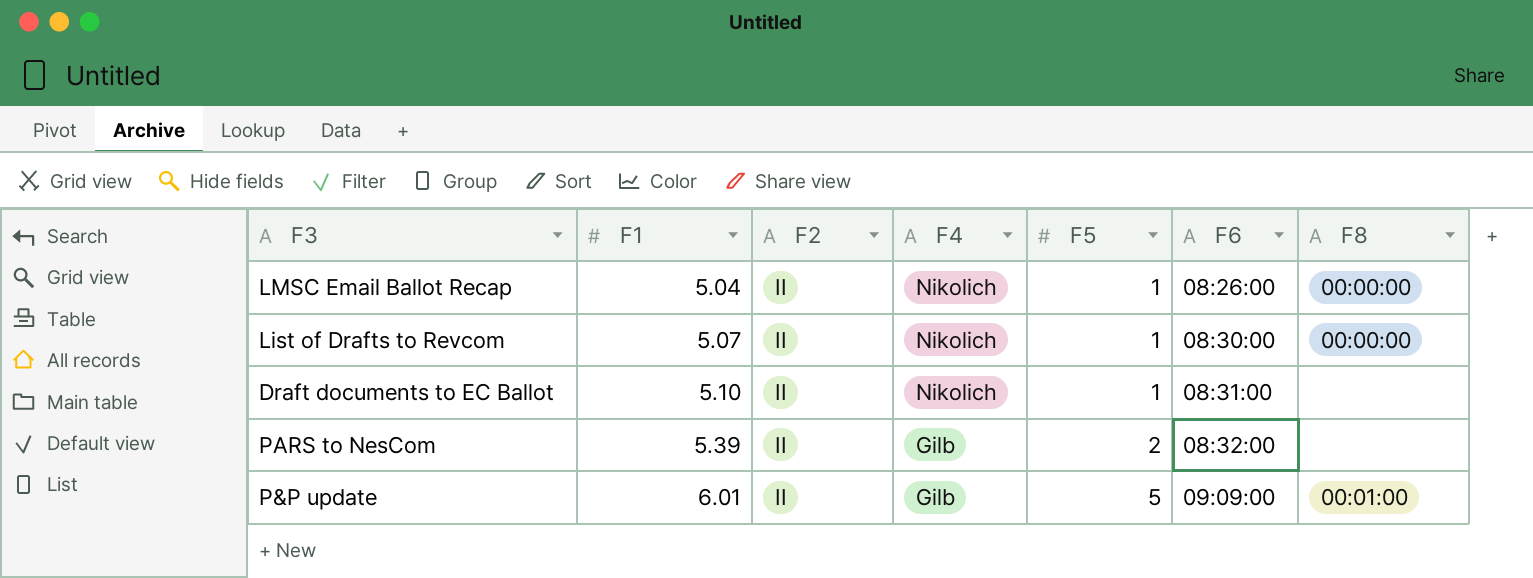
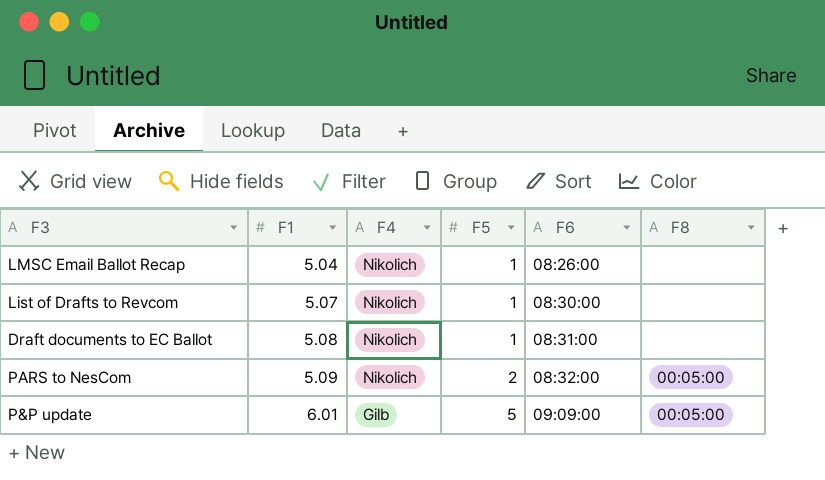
column F2 | position: 3 -> none
LMSC Email Ballot Recap | F8: 00:00:00 -> none
List of Drafts to Revcom | F8: 00:00:00 -> none
Draft documents to EC Ballot | F1: 5.10 -> 5.08
PARS to NesCom | F1: 5.39 -> 5.09
PARS to NesCom | F4: Gilb -> Nikolich
PARS to NesCom | F8: none -> 00:05:00
P&P update | F8: 00:01:00 -> 00:05:00

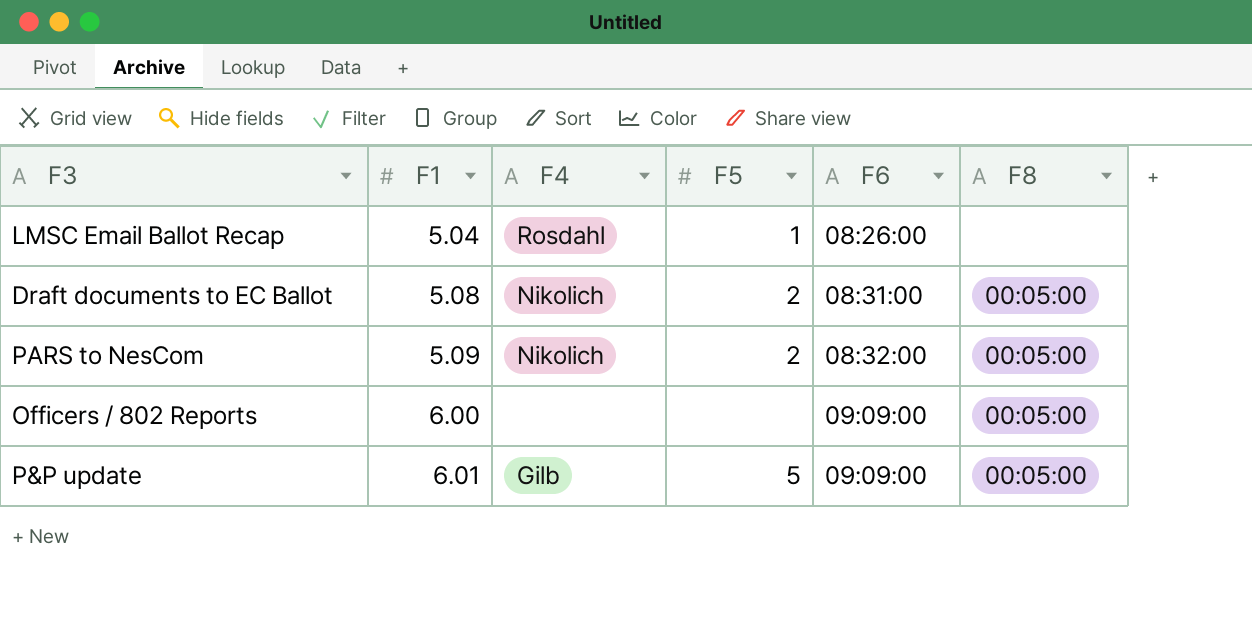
row List of Drafts to Revcom: 5.07 | Nikolich | 1 | 08:30:00 | none -> none
LMSC Email Ballot Recap | F4: Nikolich -> Rosdahl
Draft documents to EC Ballot | F5: 1 -> 2
Draft documents to EC Ballot | F8: none -> 00:05:00
row Officers / 802 Reports: none -> 6.00 | none | none | 09:09:00 | 00:05:00

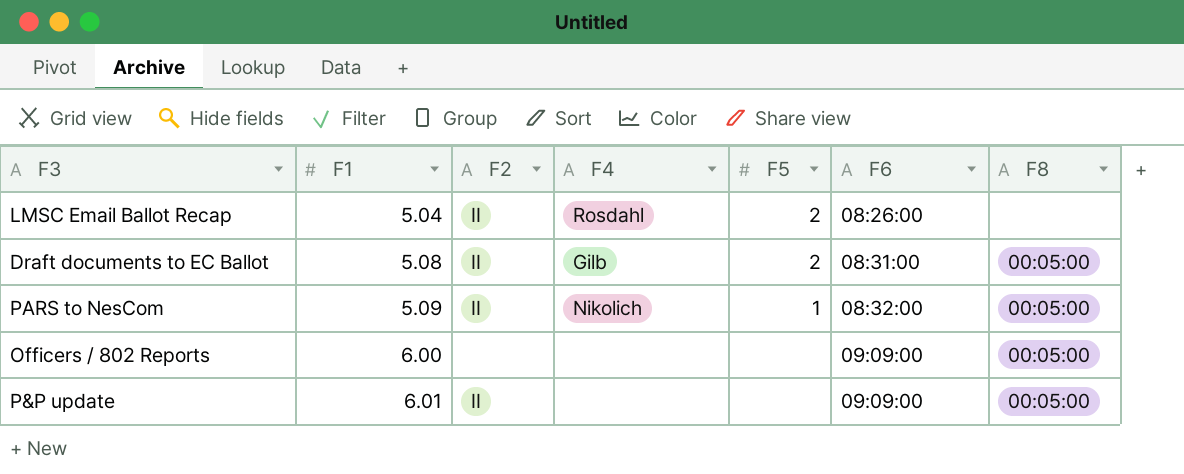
column F2 | position: none -> 3
LMSC Email Ballot Recap | F5: 1 -> 2
Draft documents to EC Ballot | F4: Nikolich -> Gilb
PARS to NesCom | F5: 2 -> 1
P&P update | F4: Gilb -> none
P&P update | F5: 5 -> none

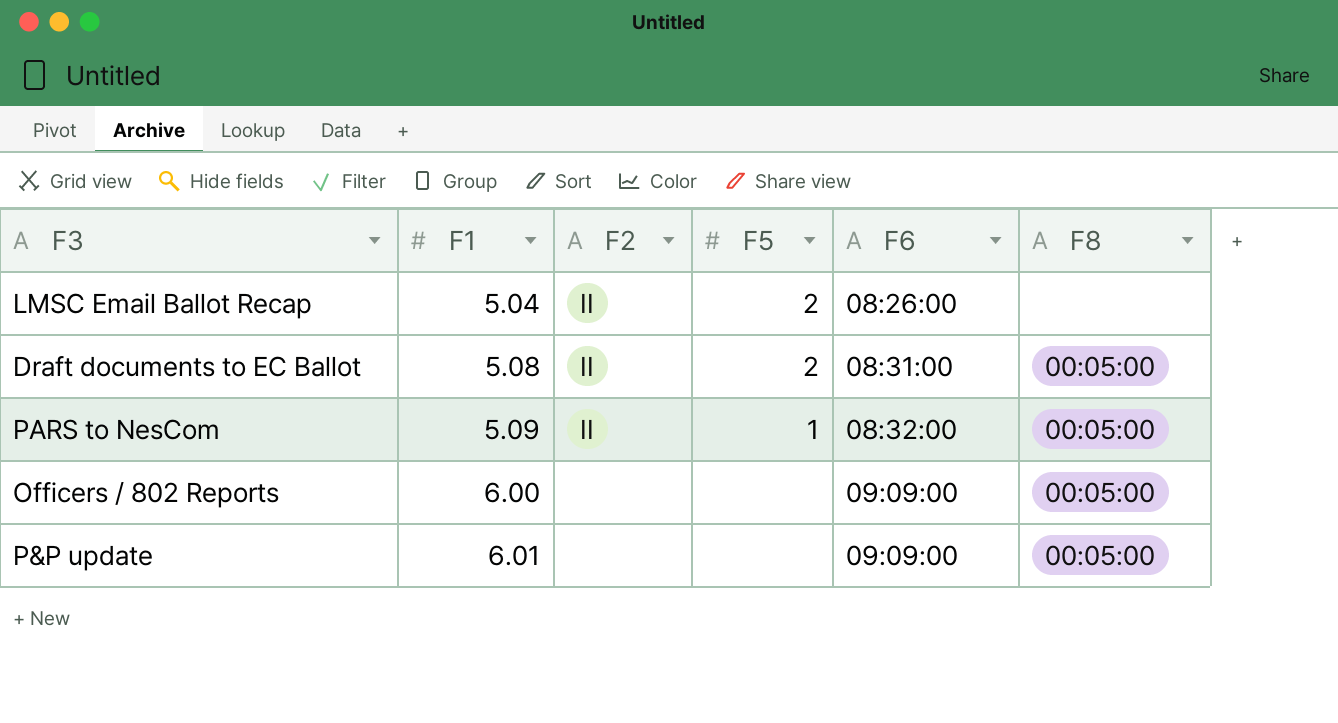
column F4 | position: 4 -> none
P&P update | F2: II -> none

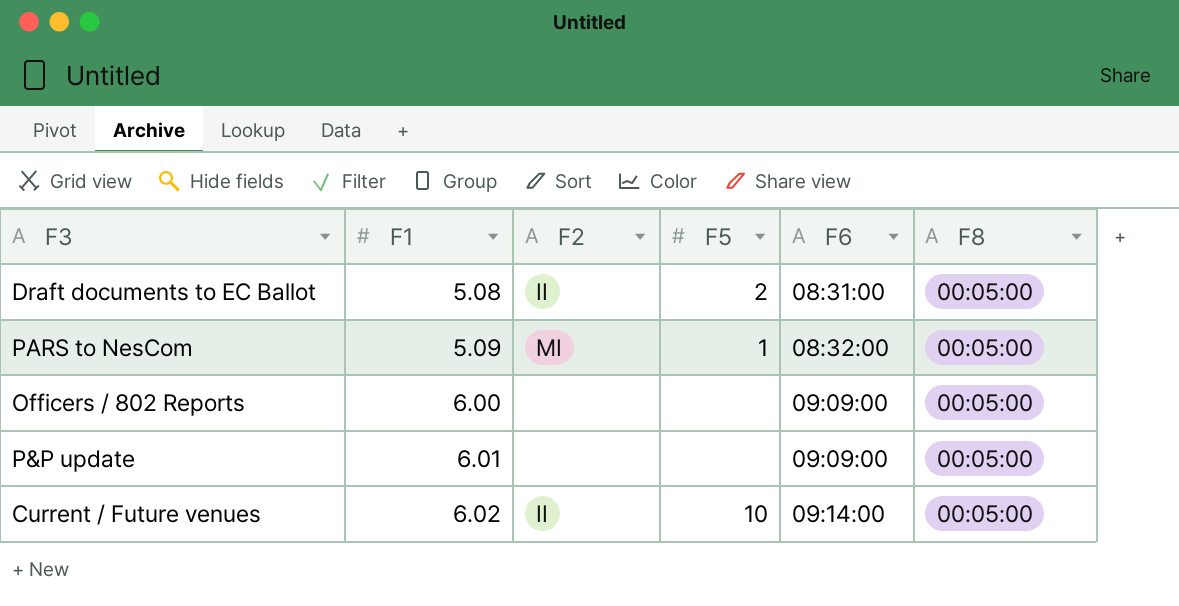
row LMSC Email Ballot Recap: 5.04 | II | 2 | 08:26:00 | none -> none
PARS to NesCom | F2: II -> MI
row Current / Future venues: none -> 6.02 | II | 10 | 09:14:00 | 00:05:00

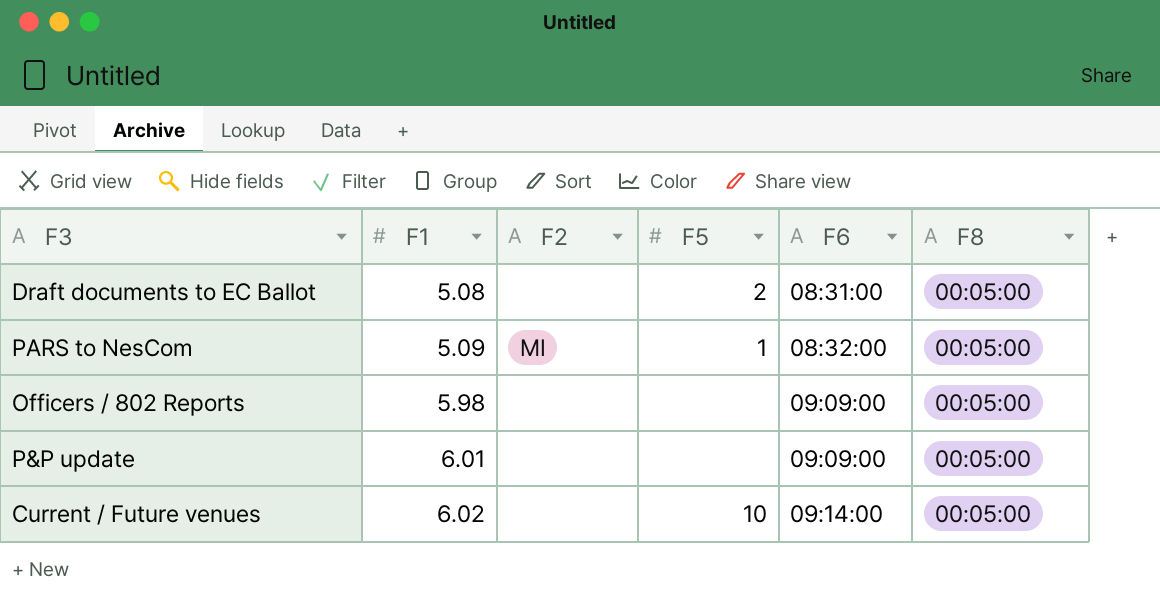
Draft documents to EC Ballot | F2: II -> none
Officers / 802 Reports | F1: 6.00 -> 5.98
Current / Future venues | F2: II -> none

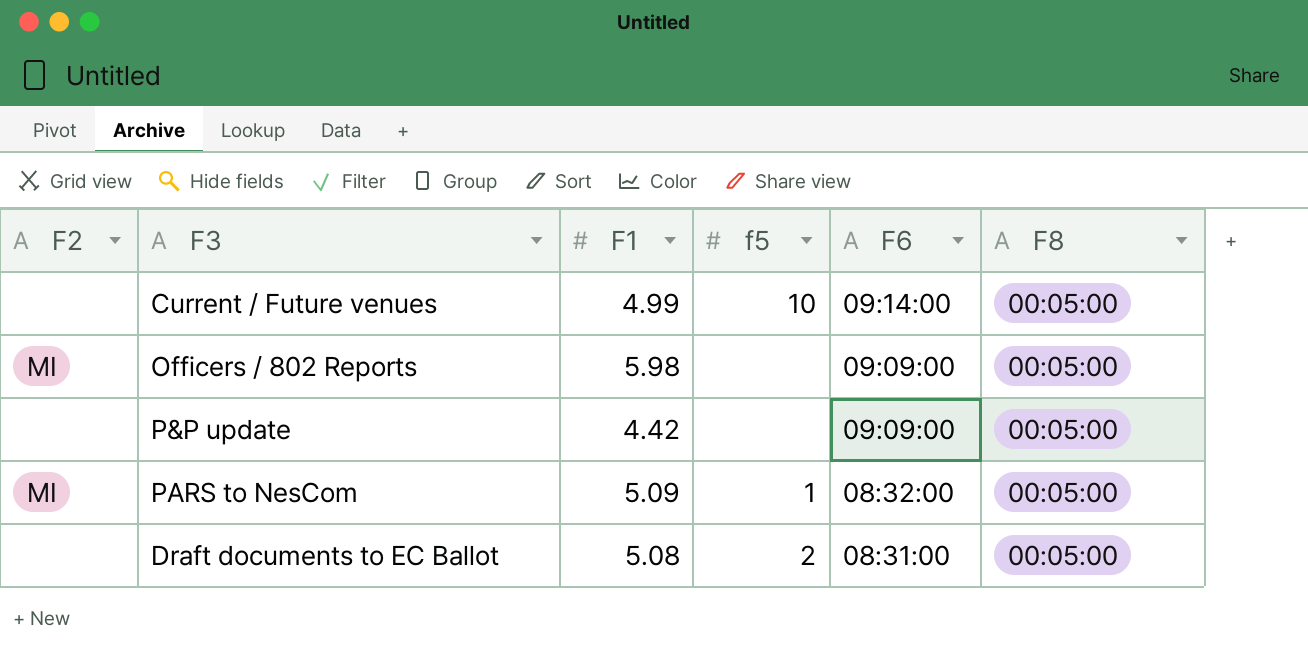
row order: F1 ascending -> F6 descending
column F2 | position: 3 -> 1
column name: F5 -> f5
Current / Future venues | F1: 6.02 -> 4.99
Officers / 802 Reports | F2: none -> MI
P&P update | F1: 6.01 -> 4.42

